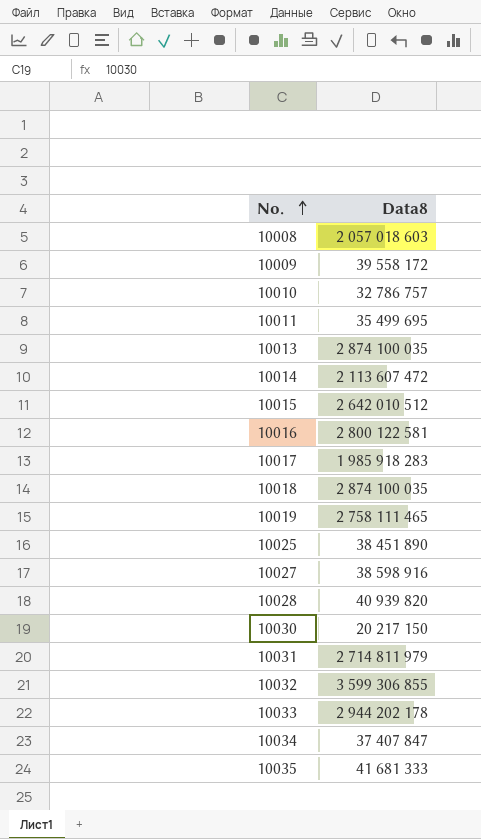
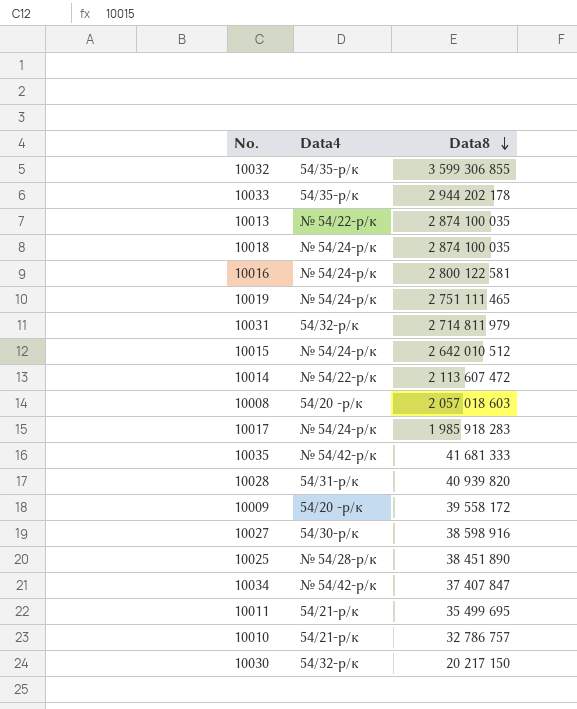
row order: No. ascending -> Data8 descending
column Data4 | position: none -> 2
10019 | Data8: 2 758 111 465 -> 2 751 111 465

